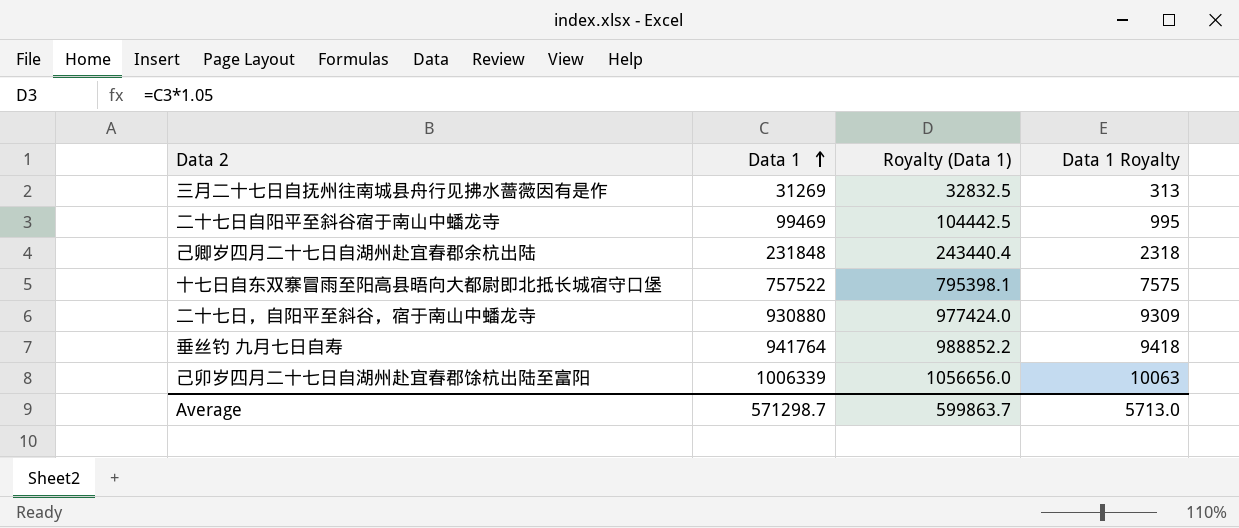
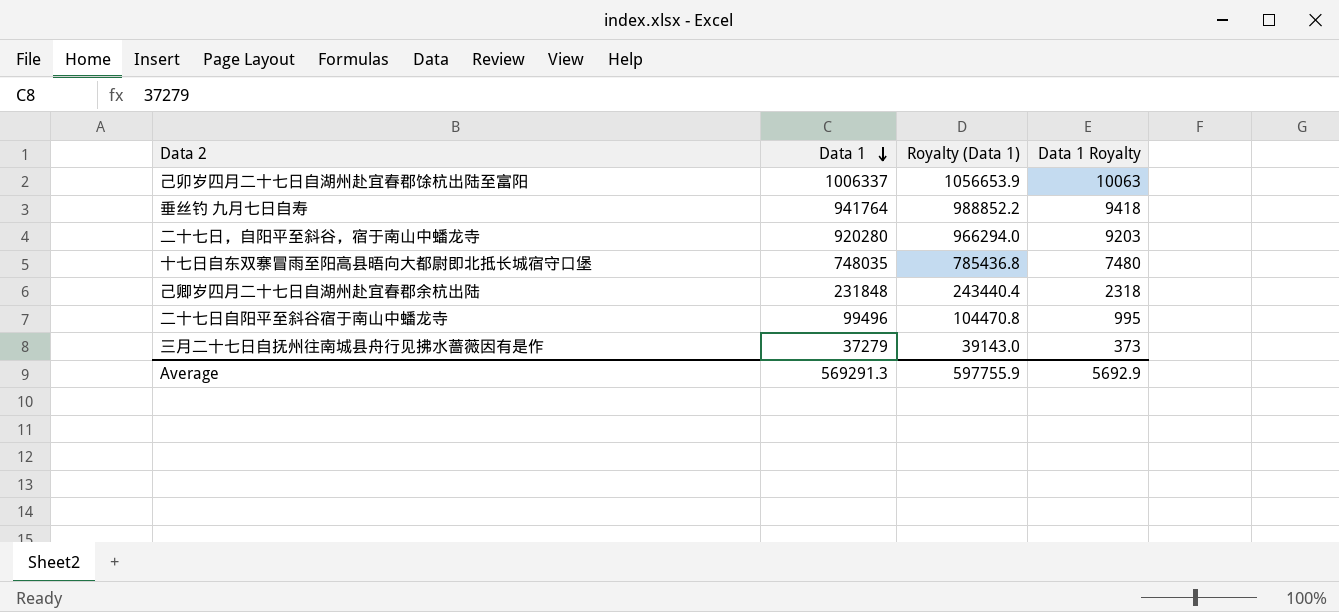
row order: Data 1 ascending -> Data 1 descending
己卯岁四月二十七日自湖州赴宜春郡馀杭出陆至富阳 | Data 1: 1006339 -> 1006337
己卯岁四月二十七日自湖州赴宜春郡馀杭出陆至富阳 | Royalty (Data 1): 1056656.0 -> 1056653.9
二十七日，自阳平至斜谷，宿于南山中蟠龙寺 | Data 1: 930880 -> 920280
二十七日，自阳平至斜谷，宿于南山中蟠龙寺 | Royalty (Data 1): 977424.0 -> 966294.0
二十七日，自阳平至斜谷，宿于南山中蟠龙寺 | Data 1 Royalty: 9309 -> 9203
十七日自东双寨冒雨至阳高县晤向大都尉即北抵长城宿守口堡 | Data 1: 757522 -> 748035
十七日自东双寨冒雨至阳高县晤向大都尉即北抵长城宿守口堡 | Royalty (Data 1): 795398.1 -> 785436.8
十七日自东双寨冒雨至阳高县晤向大都尉即北抵长城宿守口堡 | Data 1 Royalty: 7575 -> 7480
二十七日自阳平至斜谷宿于南山中蟠龙寺 | Data 1: 99469 -> 99496
二十七日自阳平至斜谷宿于南山中蟠龙寺 | Royalty (Data 1): 104442.5 -> 104470.8
三月二十七日自抚州往南城县舟行见拂水蔷薇因有是作 | Data 1: 31269 -> 37279
三月二十七日自抚州往南城县舟行见拂水蔷薇因有是作 | Royalty (Data 1): 32832.5 -> 39143.0
三月二十七日自抚州往南城县舟行见拂水蔷薇因有是作 | Data 1 Royalty: 313 -> 373
Average | Data 1: 571298.7 -> 569291.3
Average | Royalty (Data 1): 599863.7 -> 597755.9
Average | Data 1 Royalty: 5713.0 -> 5692.9

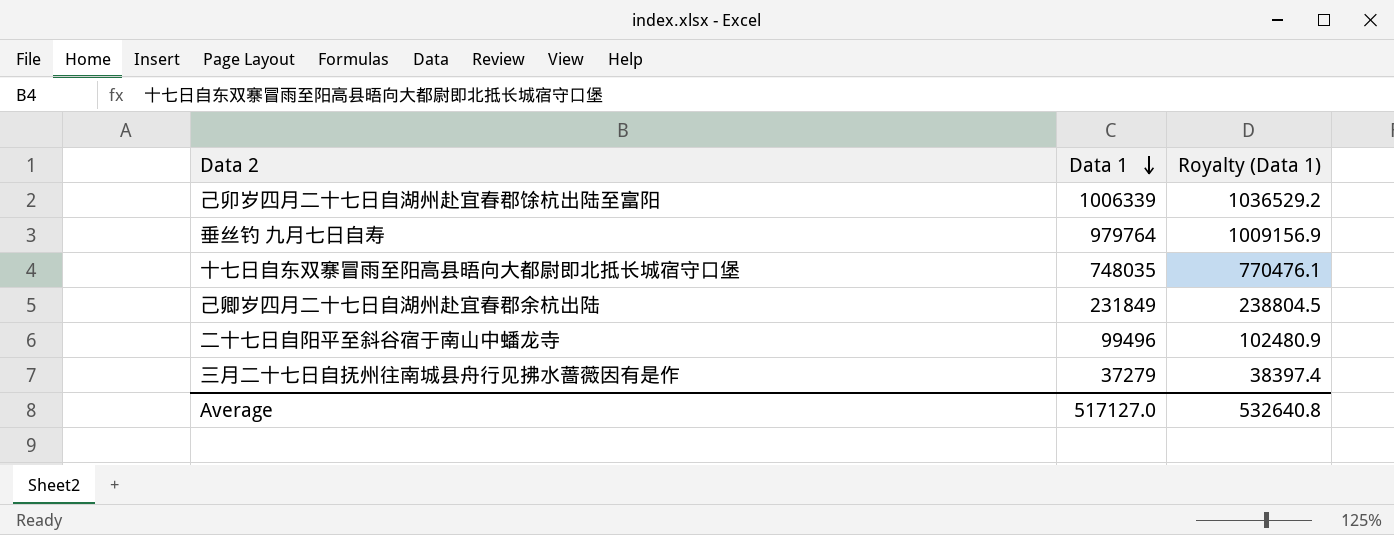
column Data 1 Royalty | formula: [Data 1] * 0.01 -> none
column Royalty (Data 1) | formula: [Data 1] * 1.05 -> [Data 1] * 1.03
row 二十七日，自阳平至斜谷，宿于南山中蟠龙寺: 920280 | 966294.0 | 9203 -> none
己卯岁四月二十七日自湖州赴宜春郡馀杭出陆至富阳 | Data 1: 1006337 -> 1006339
垂丝钓 九月七日自寿 | Data 1: 941764 -> 979764
己卿岁四月二十七日自湖州赴宜春郡余杭出陆 | Data 1: 231848 -> 231849
Average | Data 1: 569291.3 -> 517127.0
Average | Royalty (Data 1): 597755.9 -> 532640.8

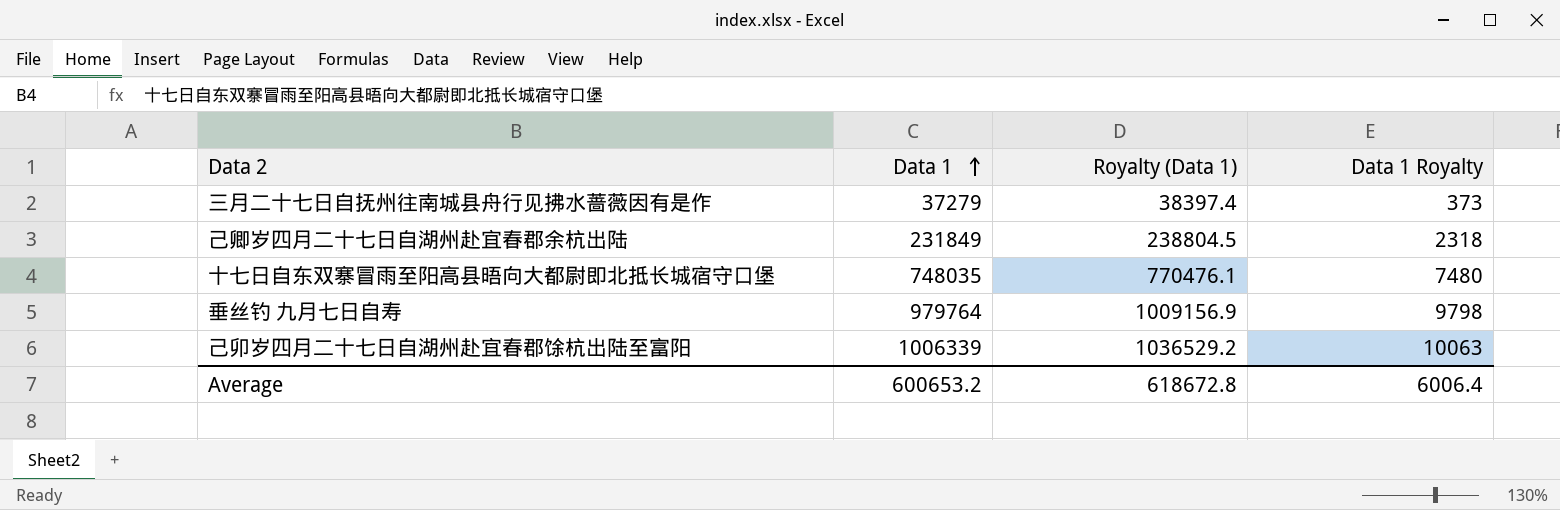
row order: Data 1 descending -> Data 1 ascending
column Data 1 Royalty | formula: none -> [Data 1] * 0.01
row 二十七日自阳平至斜谷宿于南山中蟠龙寺: 99496 | 102480.9 -> none
Average | Data 1: 517127.0 -> 600653.2
Average | Royalty (Data 1): 532640.8 -> 618672.8

